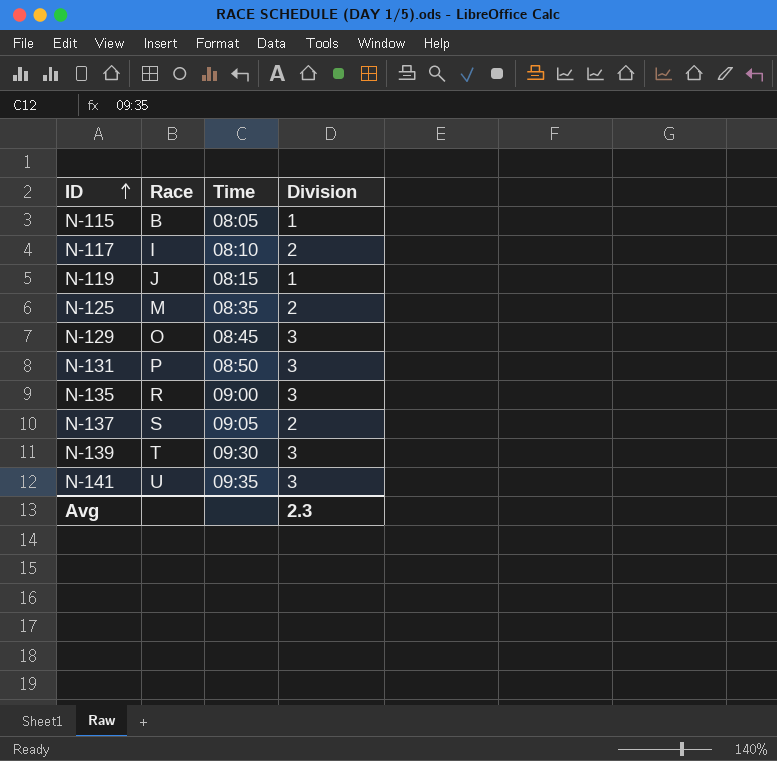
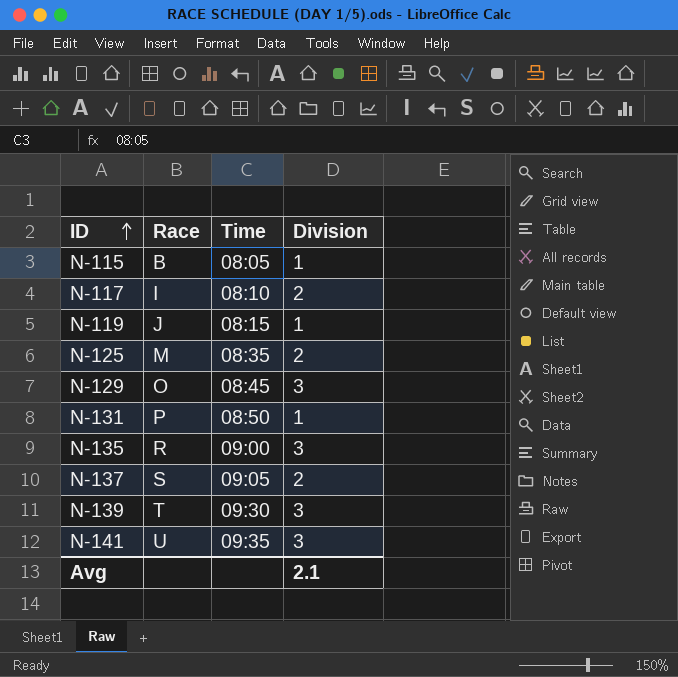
N-131 | Division: 3 -> 1
Avg | Division: 2.3 -> 2.1

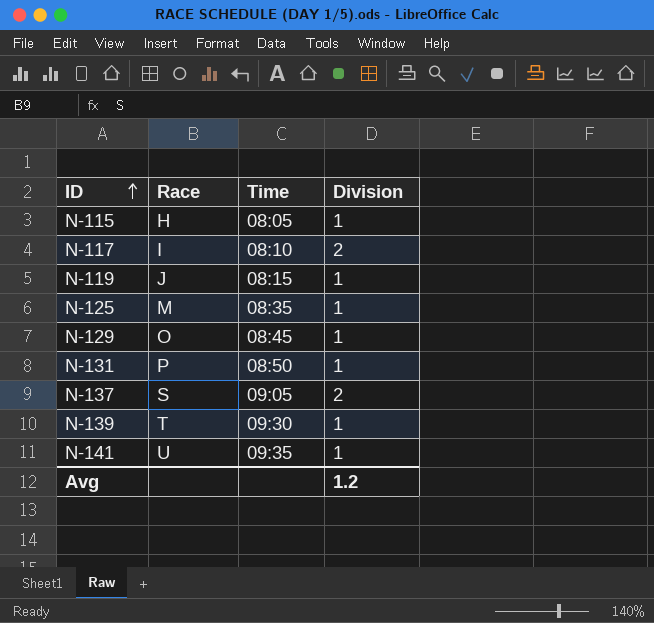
row N-135: R | 09:00 | 3 -> none
N-115 | Race: B -> H
N-125 | Division: 2 -> 1
N-129 | Division: 3 -> 1
N-139 | Division: 3 -> 1
N-141 | Division: 3 -> 1
Avg | Division: 2.1 -> 1.2

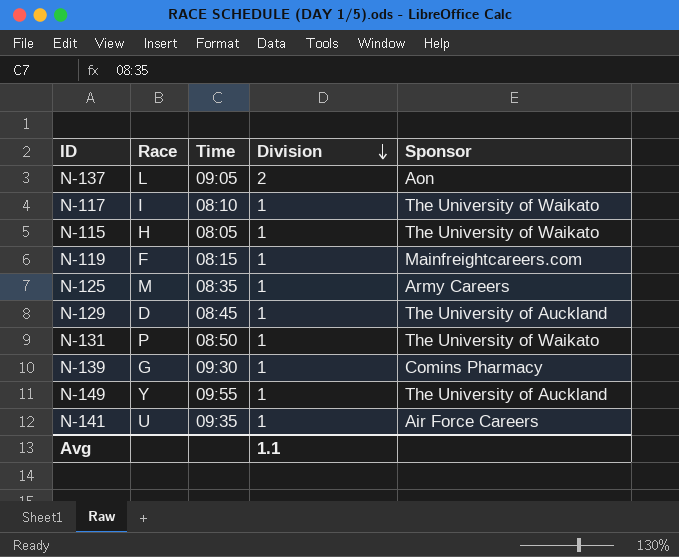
row order: ID ascending -> Division descending
column Sponsor | position: none -> 5
N-137 | Race: S -> L
N-117 | Division: 2 -> 1
N-119 | Race: J -> F
N-129 | Race: O -> D
N-139 | Race: T -> G
row N-149: none -> Y | 09:55 | 1 | The University of Auckland
Avg | Division: 1.2 -> 1.1

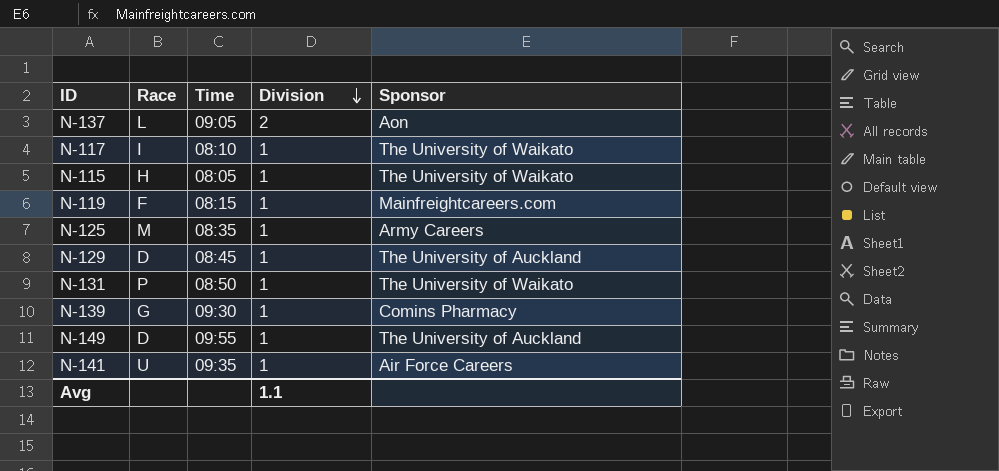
N-149 | Race: Y -> D

